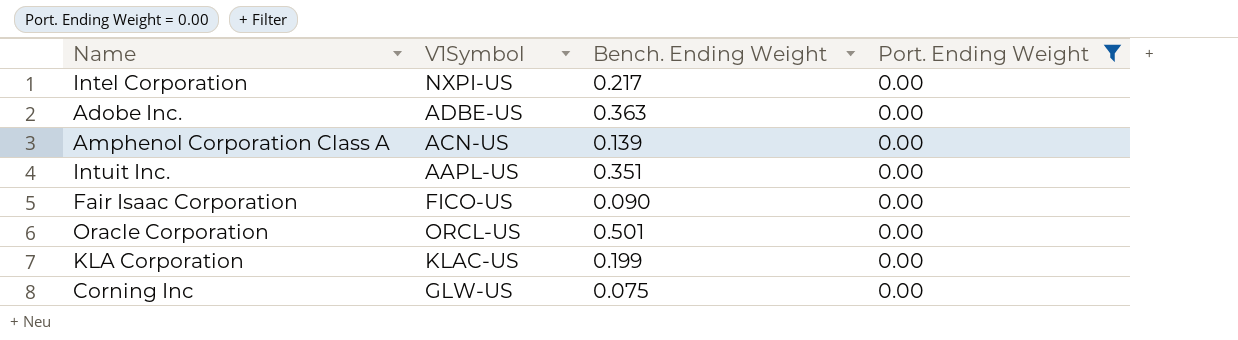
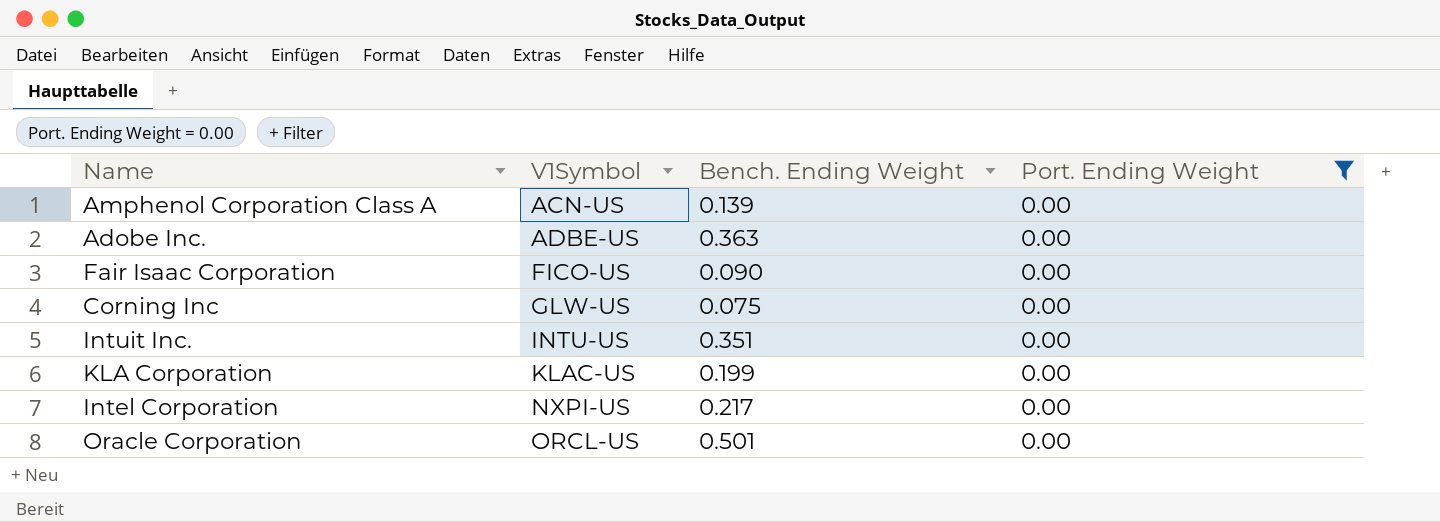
row order: none -> V1Symbol ascending
Intuit Inc. | V1Symbol: AAPL-US -> INTU-US

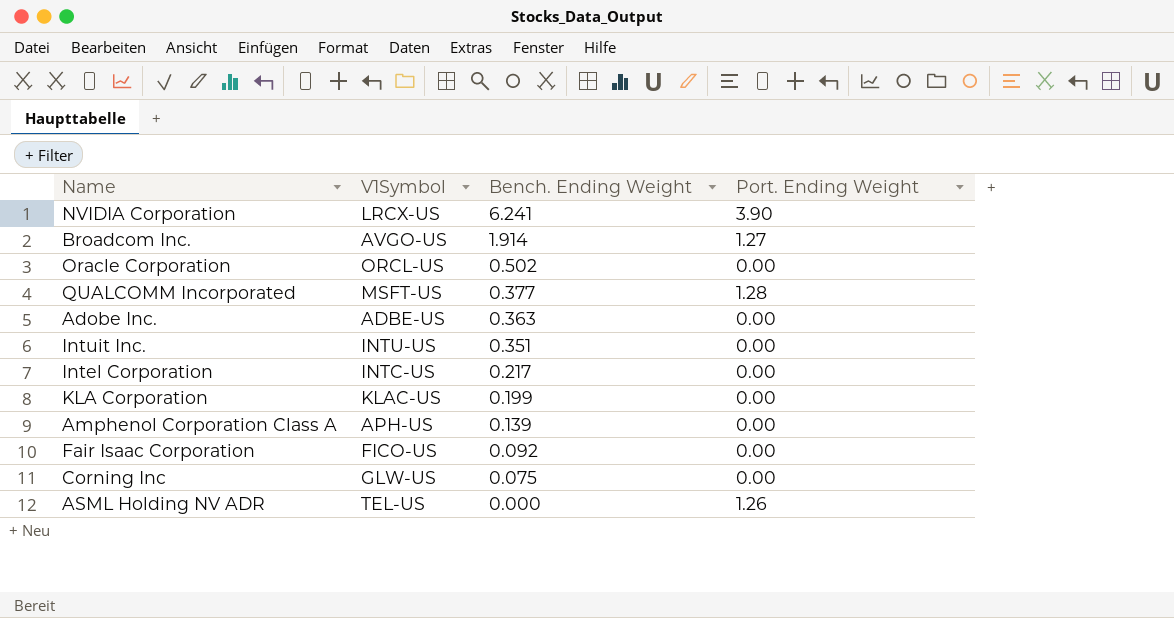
filter: Port. Ending Weight = 0.00 -> none
row order: V1Symbol ascending -> Bench. Ending Weight descending
Oracle Corporation | Bench. Ending Weight: 0.501 -> 0.502
Intel Corporation | V1Symbol: NXPI-US -> INTC-US
Amphenol Corporation Class A | V1Symbol: ACN-US -> APH-US
Fair Isaac Corporation | Bench. Ending Weight: 0.090 -> 0.092

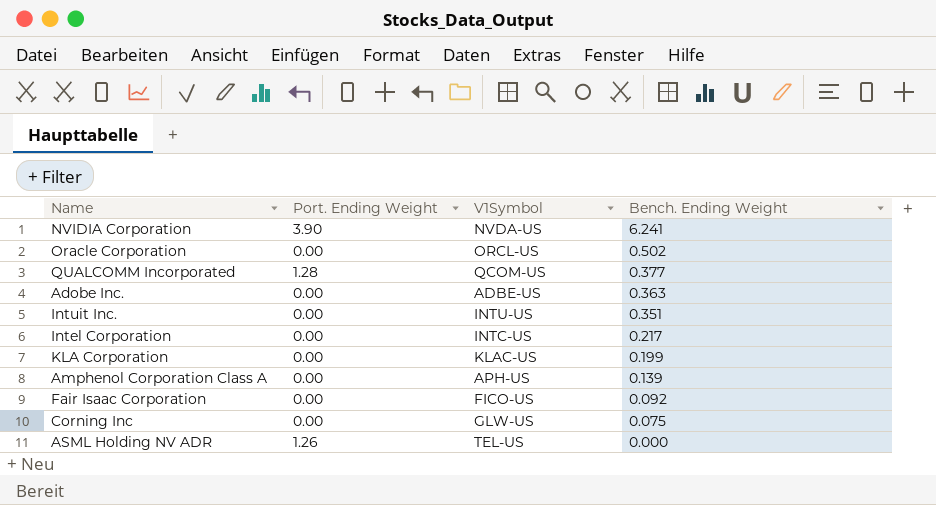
column Port. Ending Weight | position: 4 -> 2
row Broadcom Inc.: AVGO-US | 1.914 | 1.27 -> none
NVIDIA Corporation | V1Symbol: LRCX-US -> NVDA-US
QUALCOMM Incorporated | V1Symbol: MSFT-US -> QCOM-US

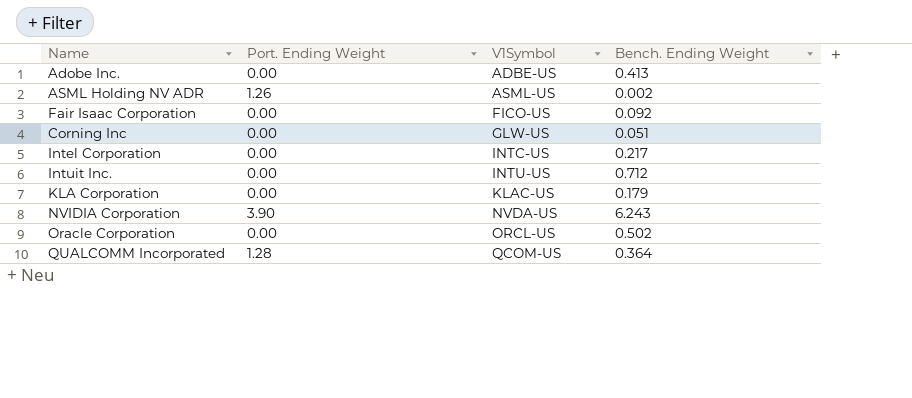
row order: Bench. Ending Weight descending -> V1Symbol ascending
row Amphenol Corporation Class A: 0.00 | APH-US | 0.139 -> none
Adobe Inc. | Bench. Ending Weight: 0.363 -> 0.413
ASML Holding NV ADR | V1Symbol: TEL-US -> ASML-US
ASML Holding NV ADR | Bench. Ending Weight: 0.000 -> 0.002
Corning Inc | Bench. Ending Weight: 0.075 -> 0.051
Intuit Inc. | Bench. Ending Weight: 0.351 -> 0.712
KLA Corporation | Bench. Ending Weight: 0.199 -> 0.179
NVIDIA Corporation | Bench. Ending Weight: 6.241 -> 6.243
QUALCOMM Incorporated | Bench. Ending Weight: 0.377 -> 0.364

